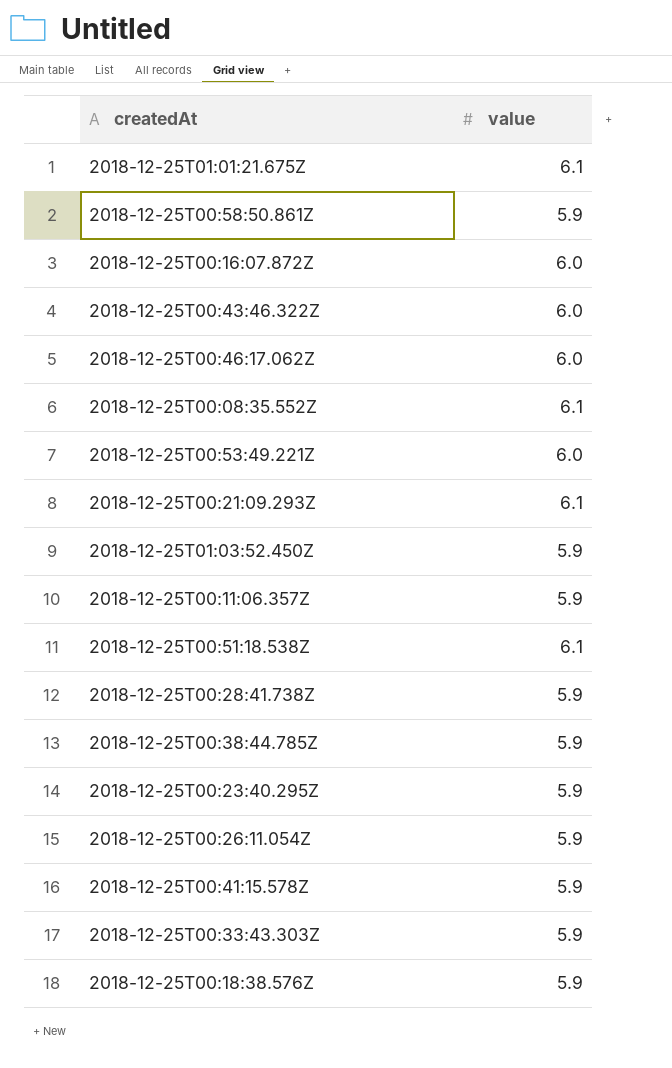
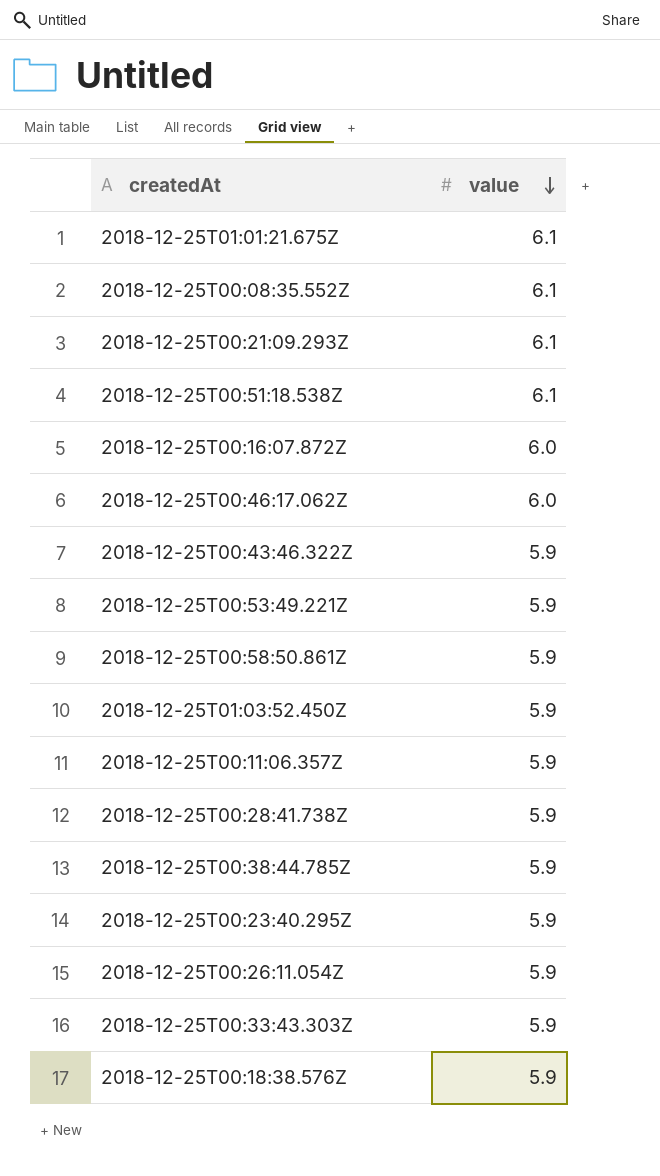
row order: none -> value descending
row 2018-12-25T00:41:15.578Z: 5.9 -> none
2018-12-25T00:43:46.322Z | value: 6.0 -> 5.9
2018-12-25T00:53:49.221Z | value: 6.0 -> 5.9

